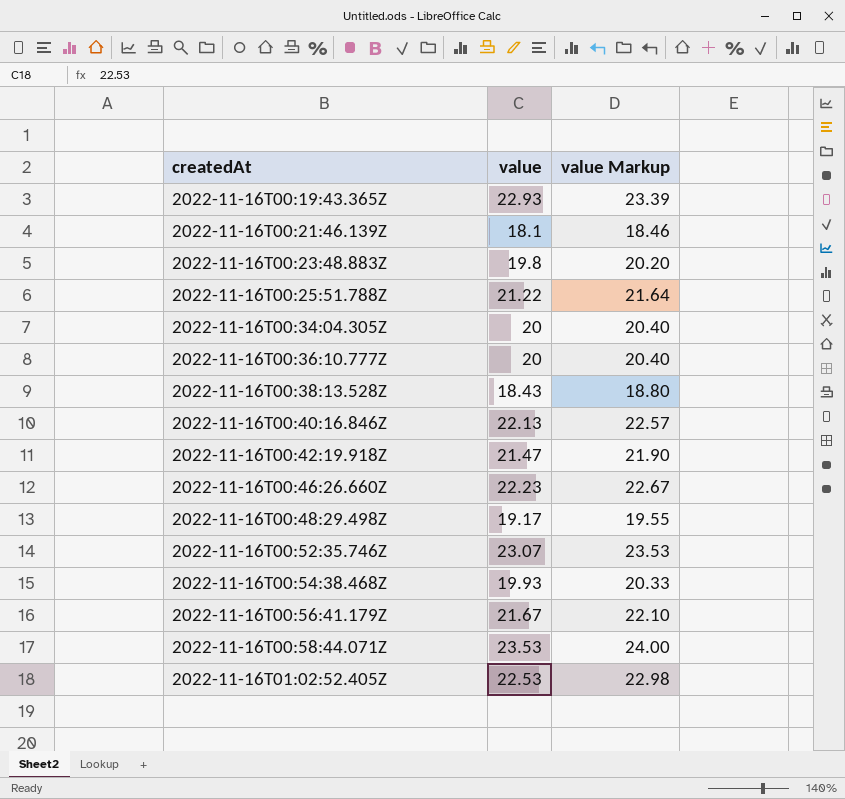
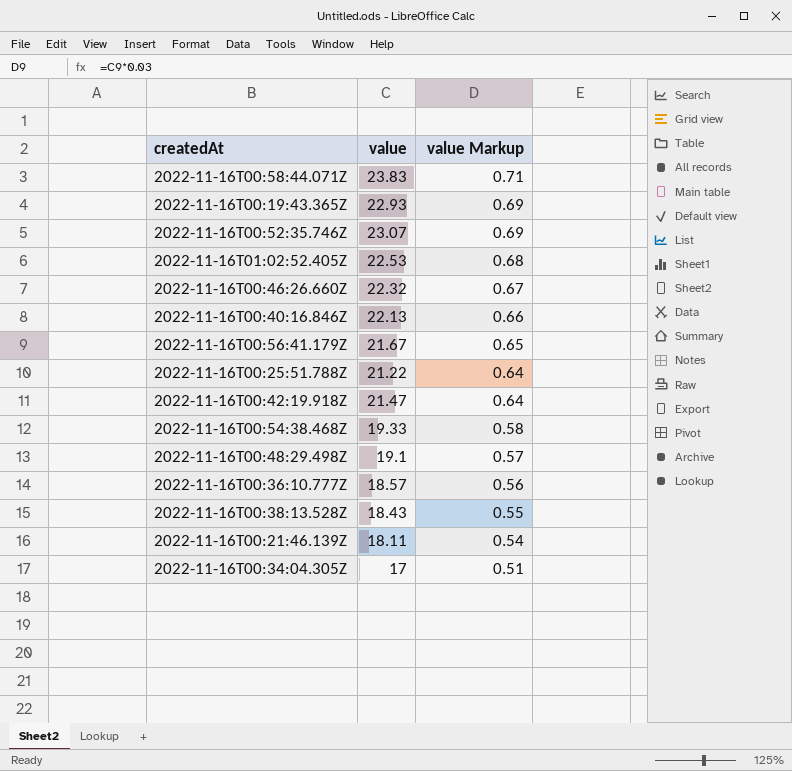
row order: createdAt ascending -> value Markup descending
column value Markup | formula: [value] * 1.02 -> [value] * 0.03
row 2022-11-16T00:23:48.883Z: 19.8 | 20.20 -> none
2022-11-16T00:58:44.071Z | value: 23.53 -> 23.83
2022-11-16T00:46:26.660Z | value: 22.23 -> 22.32
2022-11-16T00:54:38.468Z | value: 19.93 -> 19.33
2022-11-16T00:48:29.498Z | value: 19.17 -> 19.1
2022-11-16T00:36:10.777Z | value: 20 -> 18.57
2022-11-16T00:21:46.139Z | value: 18.1 -> 18.11
2022-11-16T00:34:04.305Z | value: 20 -> 17

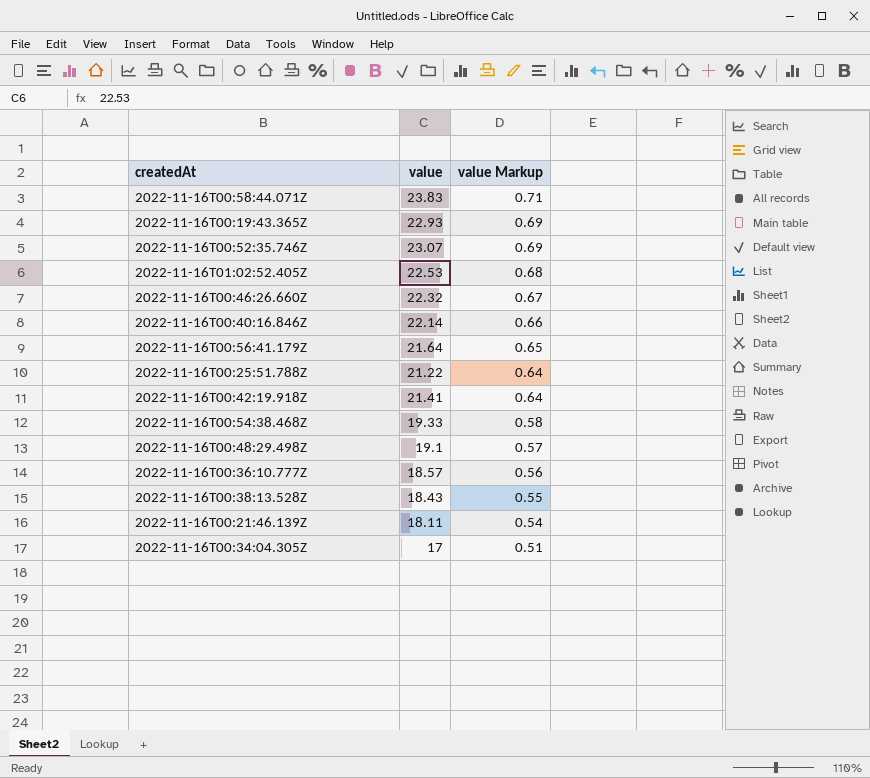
2022-11-16T00:40:16.846Z | value: 22.13 -> 22.14
2022-11-16T00:56:41.179Z | value: 21.67 -> 21.64
2022-11-16T00:42:19.918Z | value: 21.47 -> 21.41

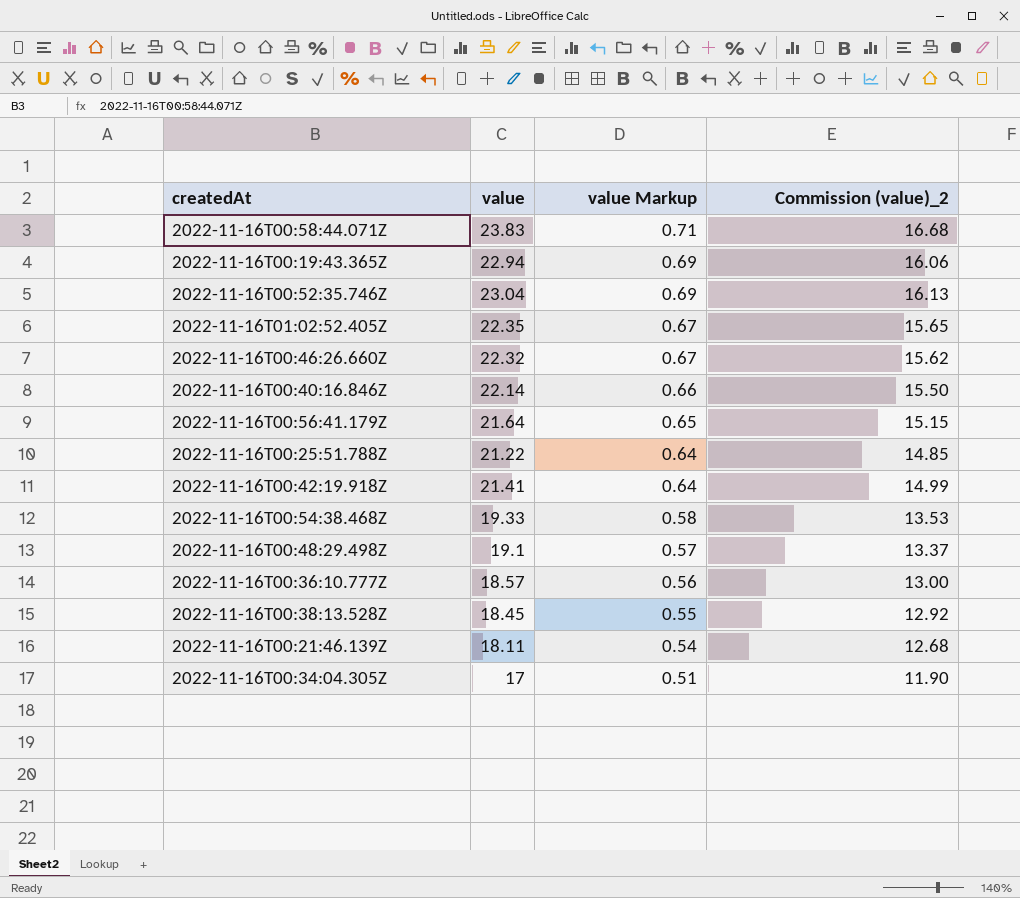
column Commission (value)_2 | formula: none -> [value] * 0.7
2022-11-16T00:19:43.365Z | value: 22.93 -> 22.94
2022-11-16T00:52:35.746Z | value: 23.07 -> 23.04
2022-11-16T01:02:52.405Z | value: 22.53 -> 22.35
2022-11-16T01:02:52.405Z | value Markup: 0.68 -> 0.67
2022-11-16T00:38:13.528Z | value: 18.43 -> 18.45

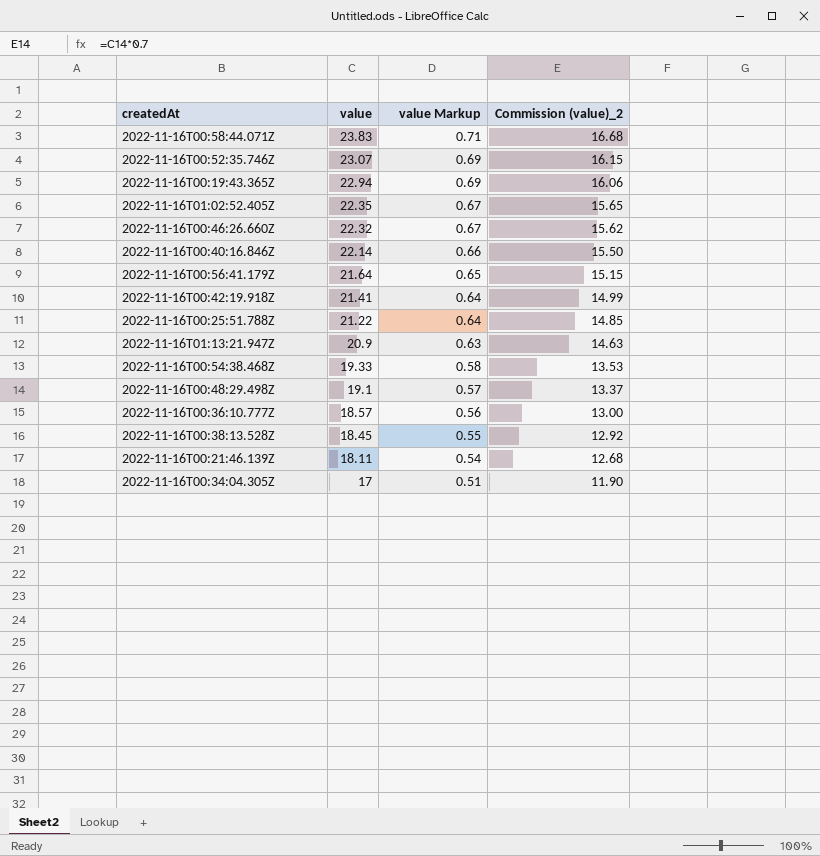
row order: value Markup descending -> value descending
2022-11-16T00:52:35.746Z | value: 23.04 -> 23.07
2022-11-16T00:52:35.746Z | Commission (value)_2: 16.13 -> 16.15
row 2022-11-16T01:13:21.947Z: none -> 20.9 | 0.63 | 14.63

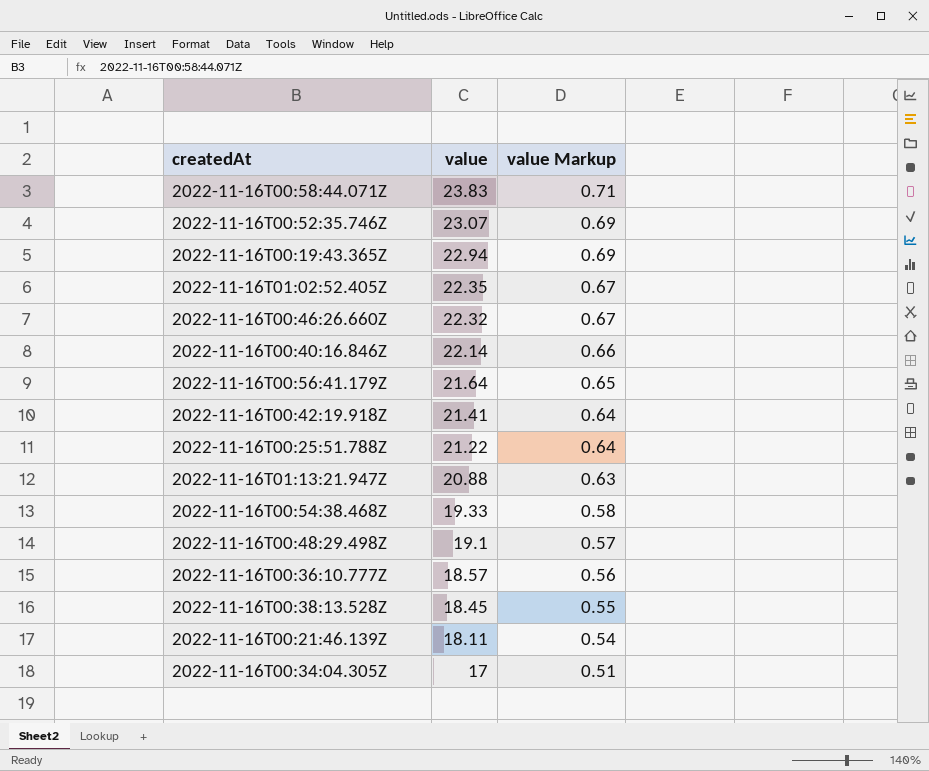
column Commission (value)_2 | formula: [value] * 0.7 -> none
2022-11-16T01:13:21.947Z | value: 20.9 -> 20.88

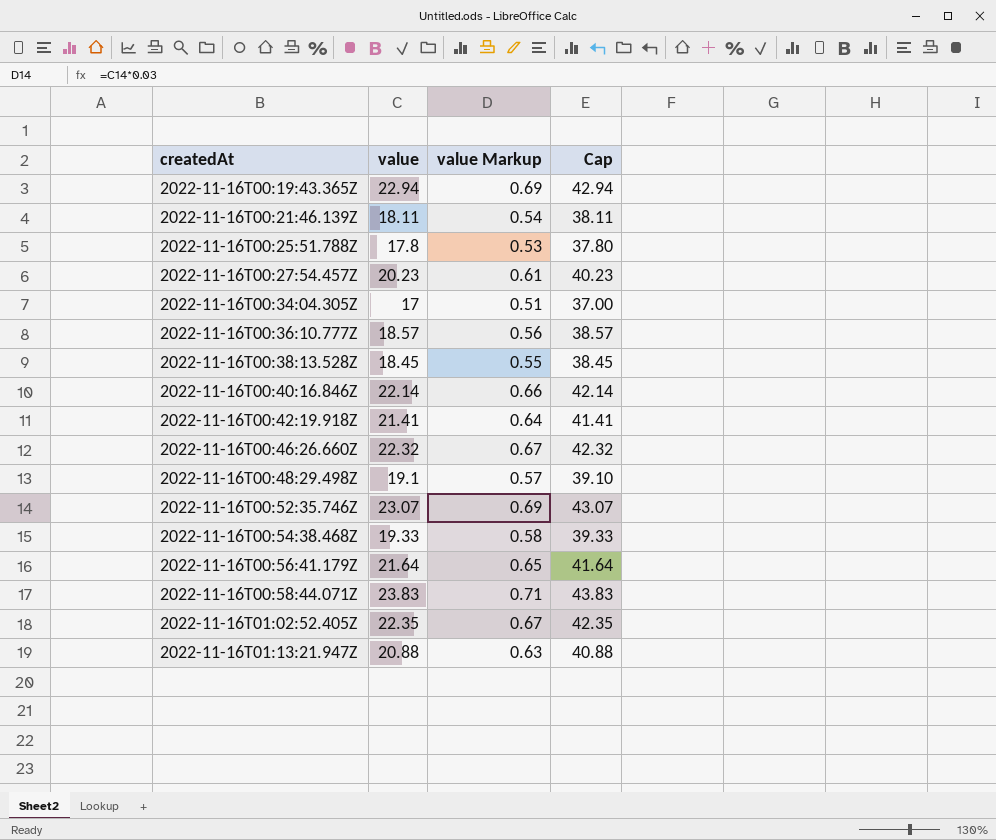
row order: value descending -> createdAt ascending
column Cap | formula: none -> [value] + 20
2022-11-16T00:25:51.788Z | value: 21.22 -> 17.8
2022-11-16T00:25:51.788Z | value Markup: 0.64 -> 0.53
row 2022-11-16T00:27:54.457Z: none -> 20.23 | 0.61 | 40.23

